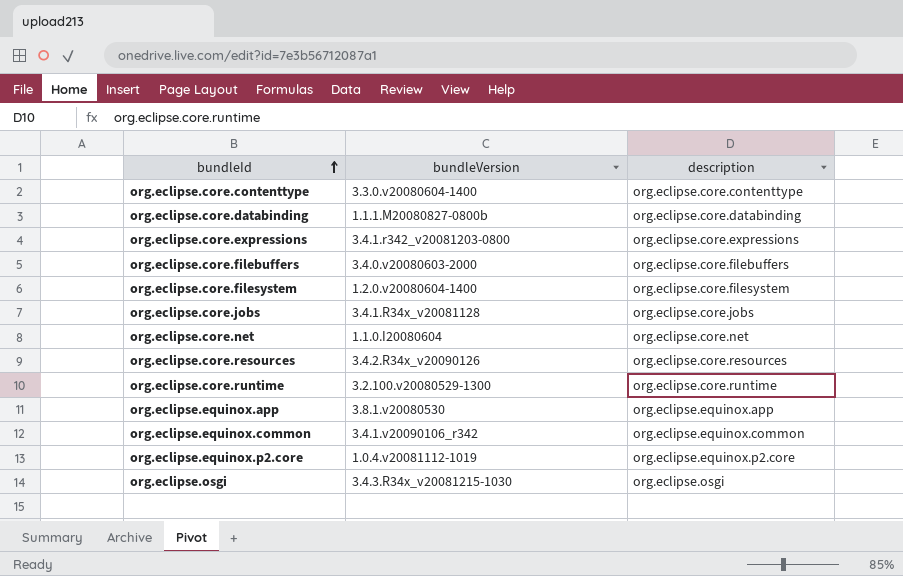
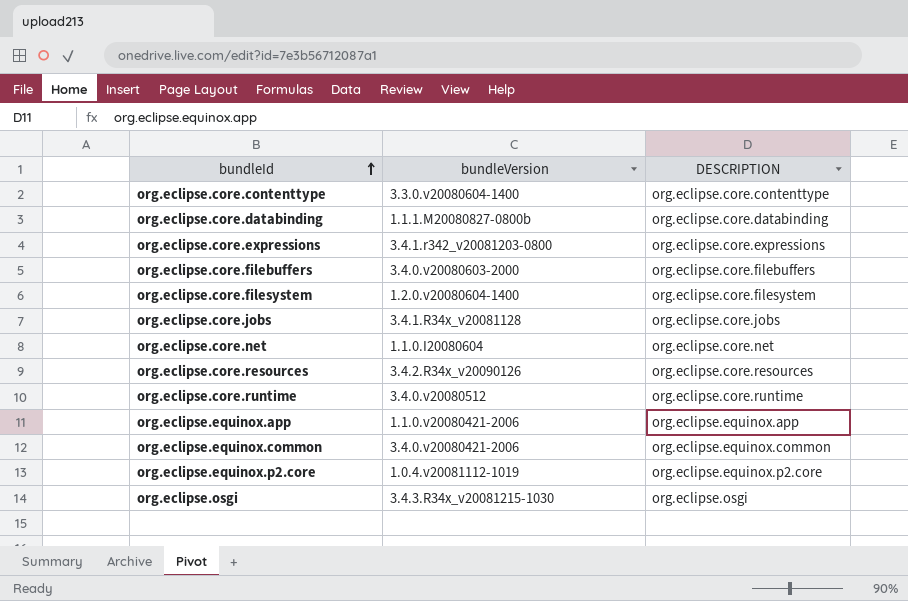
column name: description -> DESCRIPTION
org.eclipse.core.runtime | bundleVersion: 3.2.100.v20080529-1300 -> 3.4.0.v20080512
org.eclipse.equinox.app | bundleVersion: 3.8.1.v20080530 -> 1.1.0.v20080421-2006
org.eclipse.equinox.common | bundleVersion: 3.4.1.v20090106_r342 -> 3.4.0.v20080421-2006

